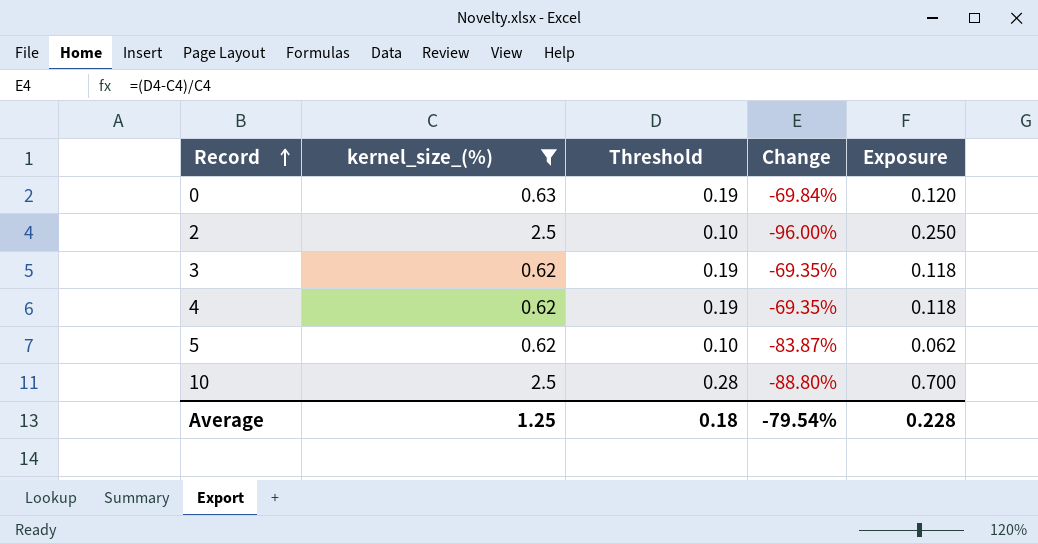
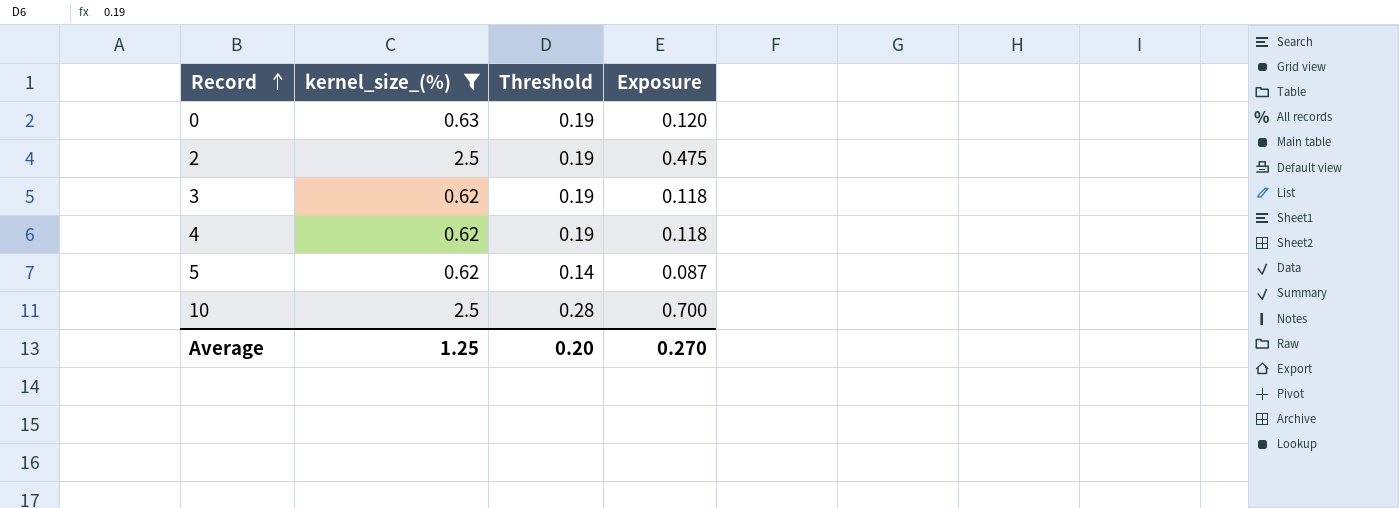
column Change | formula: ([Threshold] - [kernel_size_(%)]) / [kernel_size_(%)] -> none
2 | Threshold: 0.10 -> 0.19
2 | Exposure: 0.250 -> 0.475
5 | Threshold: 0.10 -> 0.14
5 | Exposure: 0.062 -> 0.087
Average | Threshold: 0.18 -> 0.20
Average | Exposure: 0.228 -> 0.270

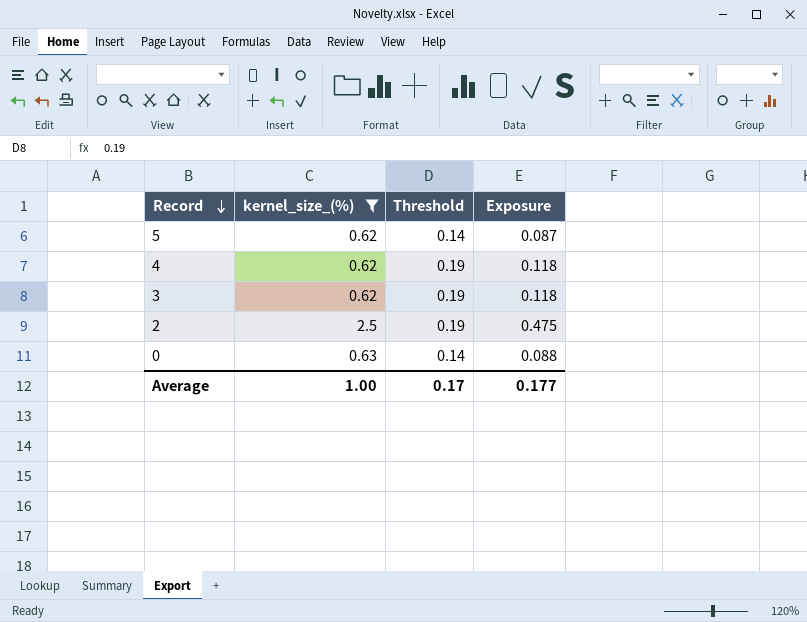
row order: Record ascending -> Record descending
row 10: 2.5 | 0.28 | 0.700 -> none
0 | Threshold: 0.19 -> 0.14
0 | Exposure: 0.120 -> 0.088
Average | kernel_size_(%): 1.25 -> 1.00
Average | Threshold: 0.20 -> 0.17
Average | Exposure: 0.270 -> 0.177

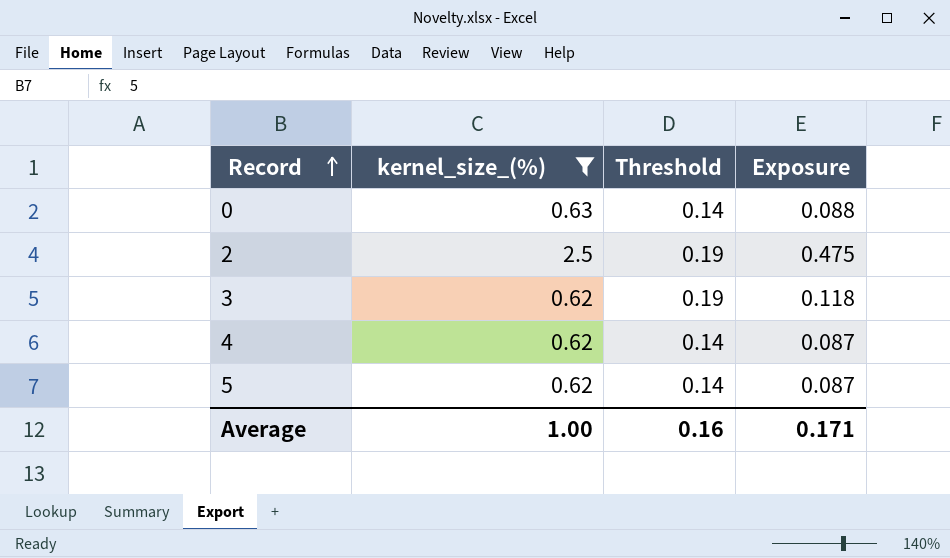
row order: Record descending -> Record ascending
4 | Threshold: 0.19 -> 0.14
4 | Exposure: 0.118 -> 0.087
Average | Threshold: 0.17 -> 0.16
Average | Exposure: 0.177 -> 0.171

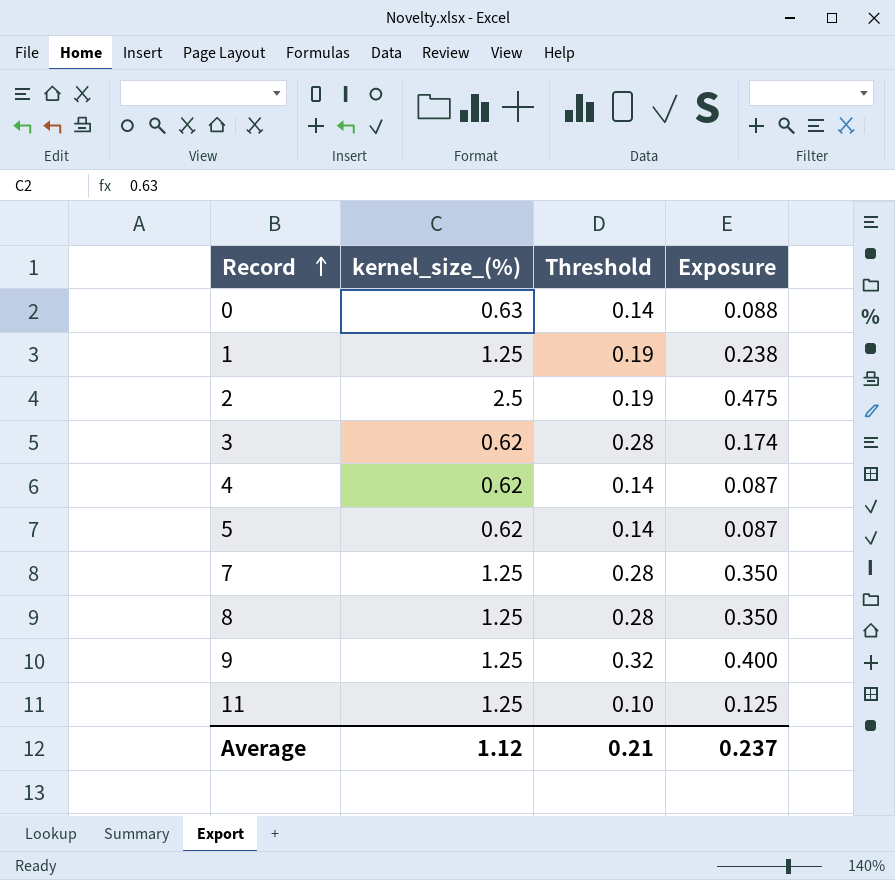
filter: kernel_size_(%) != 1.25 -> none
3 | Threshold: 0.19 -> 0.28
3 | Exposure: 0.118 -> 0.174
Average | kernel_size_(%): 1.00 -> 1.12
Average | Threshold: 0.16 -> 0.21
Average | Exposure: 0.171 -> 0.237

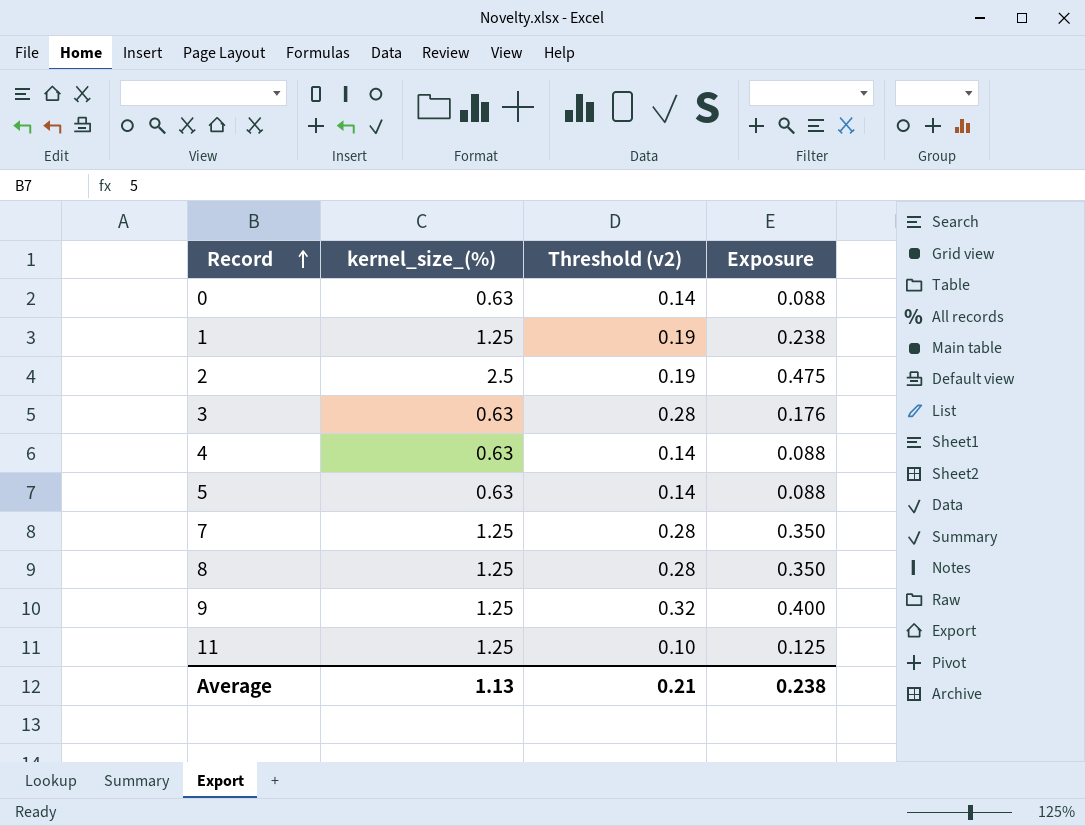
column name: Threshold -> Threshold (v2)
3 | kernel_size_(%): 0.62 -> 0.63
3 | Exposure: 0.174 -> 0.176
4 | kernel_size_(%): 0.62 -> 0.63
4 | Exposure: 0.087 -> 0.088
5 | kernel_size_(%): 0.62 -> 0.63
5 | Exposure: 0.087 -> 0.088
Average | kernel_size_(%): 1.12 -> 1.13
Average | Exposure: 0.237 -> 0.238

